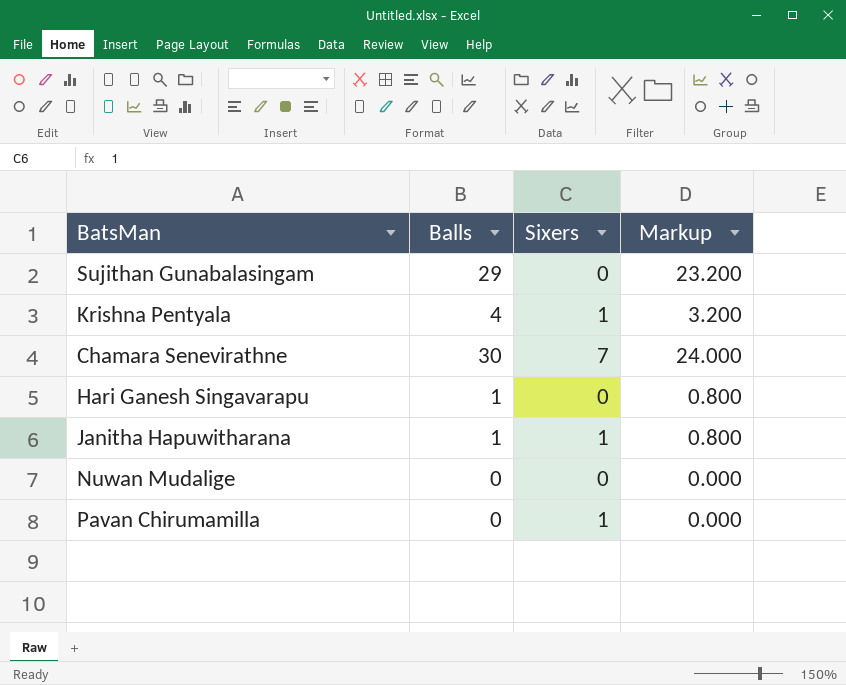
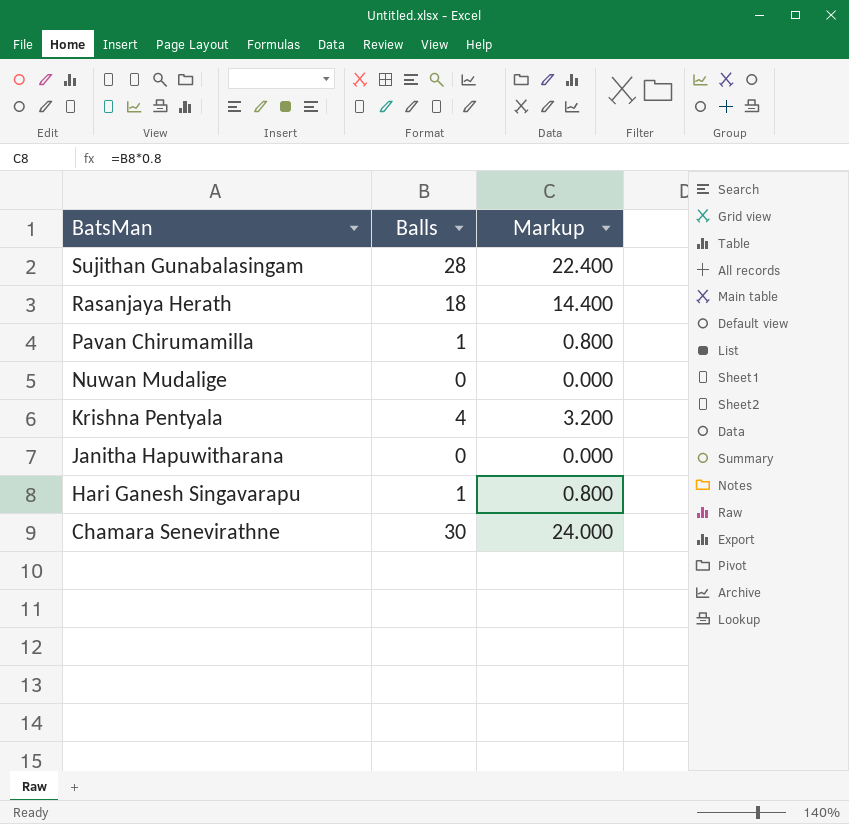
row order: none -> BatsMan descending
column Sixers | position: 3 -> none
Sujithan Gunabalasingam | Balls: 29 -> 28
Sujithan Gunabalasingam | Markup: 23.200 -> 22.400
row Rasanjaya Herath: none -> 18 | 14.400
Pavan Chirumamilla | Balls: 0 -> 1
Pavan Chirumamilla | Markup: 0.000 -> 0.800
Janitha Hapuwitharana | Balls: 1 -> 0
Janitha Hapuwitharana | Markup: 0.800 -> 0.000

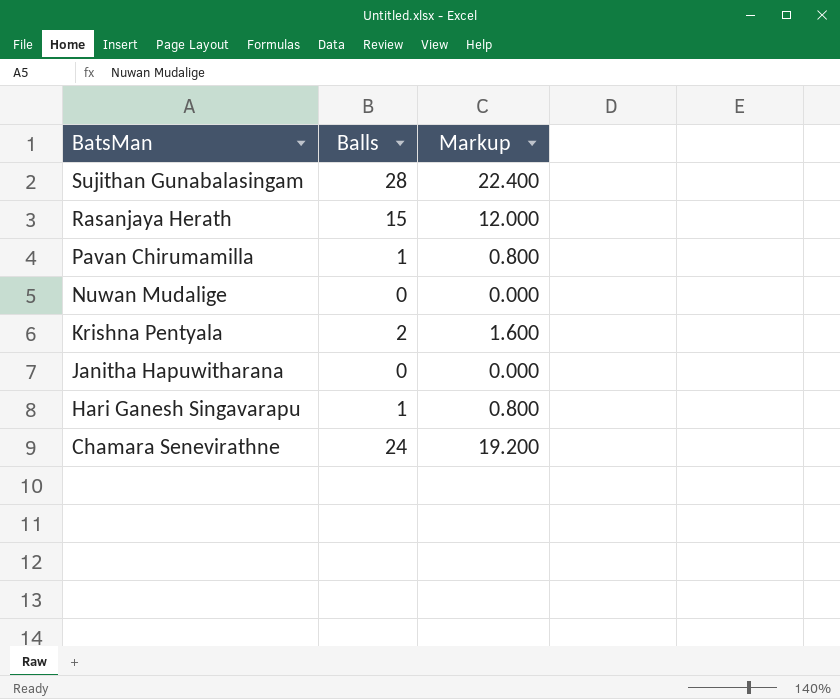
Rasanjaya Herath | Balls: 18 -> 15
Rasanjaya Herath | Markup: 14.400 -> 12.000
Krishna Pentyala | Balls: 4 -> 2
Krishna Pentyala | Markup: 3.200 -> 1.600
Chamara Senevirathne | Balls: 30 -> 24
Chamara Senevirathne | Markup: 24.000 -> 19.200

